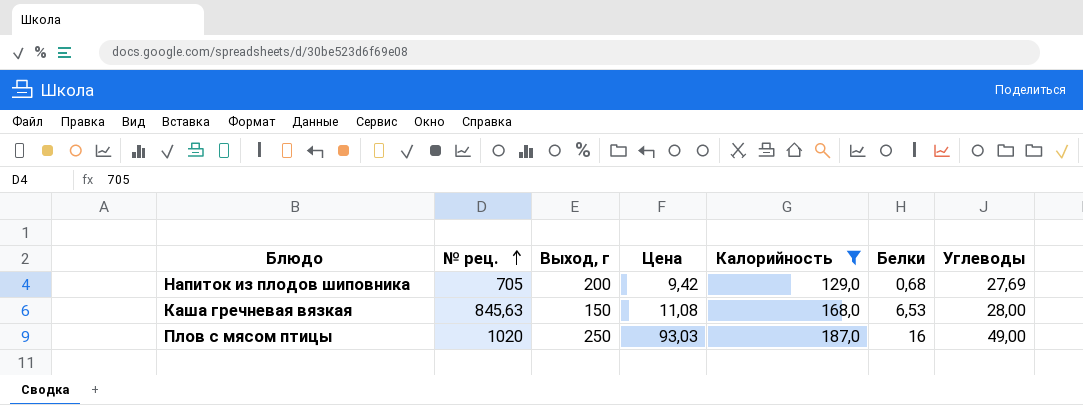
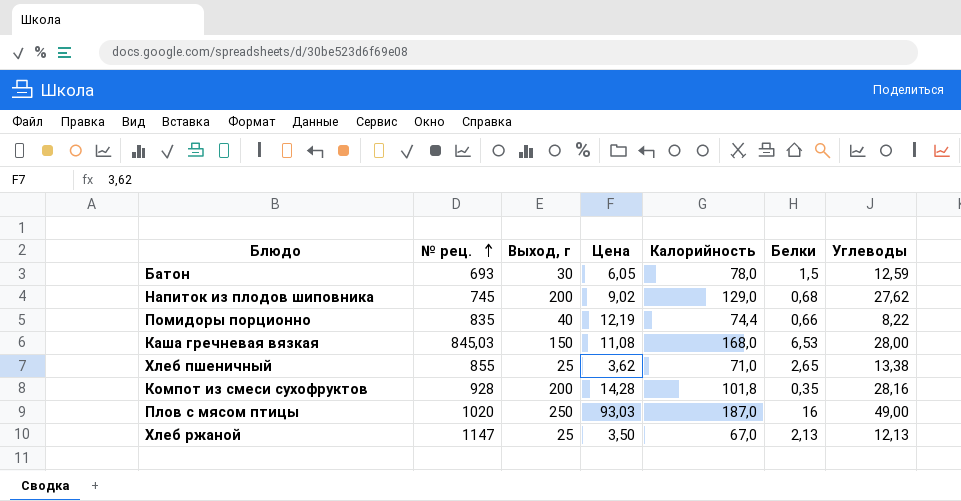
filter: Калорийность >= 129,0 -> none
Напиток из плодов шиповника | № рец.: 705 -> 745
Напиток из плодов шиповника | Цена: 9,42 -> 9,02
Напиток из плодов шиповника | Углеводы: 27,69 -> 27,62
Каша гречневая вязкая | № рец.: 845,63 -> 845,03

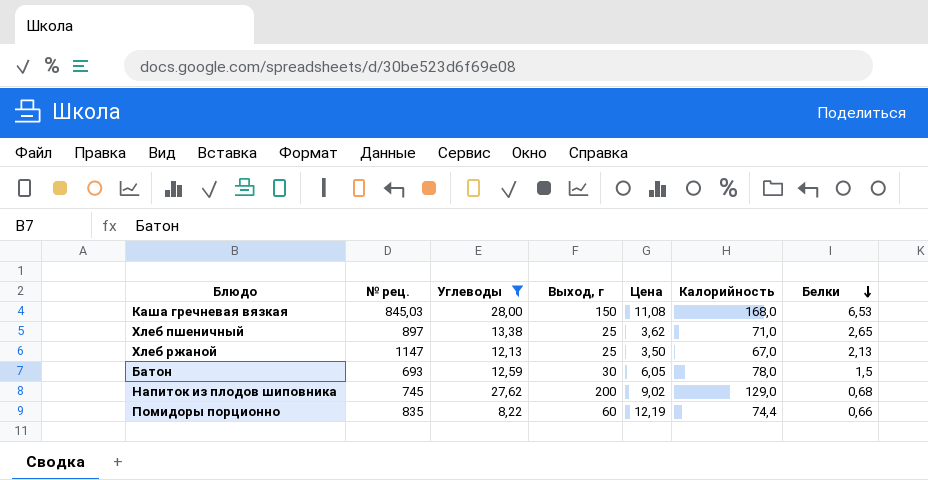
filter: none -> Углеводы <= 28,00
row order: № рец. ascending -> Белки descending
column Углеводы | position: 7 -> 3
Хлеб пшеничный | № рец.: 855 -> 897
Помидоры порционно | Выход, г: 40 -> 60

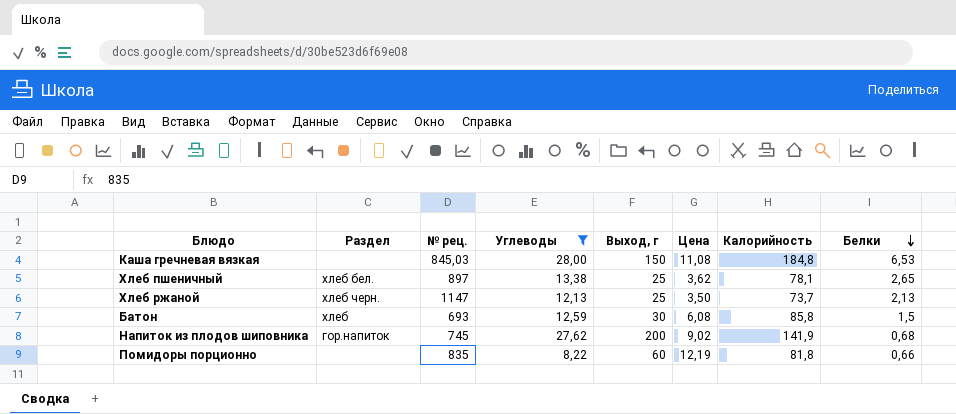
column Раздел | position: none -> 2
Каша гречневая вязкая | Калорийность: 168,0 -> 184,8
Хлеб пшеничный | Калорийность: 71,0 -> 78,1
Хлеб ржаной | Калорийность: 67,0 -> 73,7
Батон | Цена: 6,05 -> 6,08
Батон | Калорийность: 78,0 -> 85,8
Напиток из плодов шиповника | Калорийность: 129,0 -> 141,9
Помидоры порционно | Калорийность: 74,4 -> 81,8

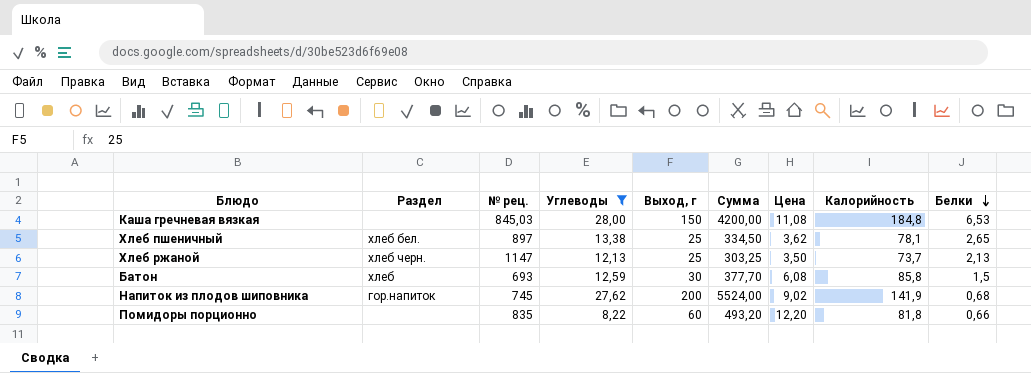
column Сумма | formula: none -> [Углеводы] * [Выход, г]
Помидоры порционно | Цена: 12,19 -> 12,20

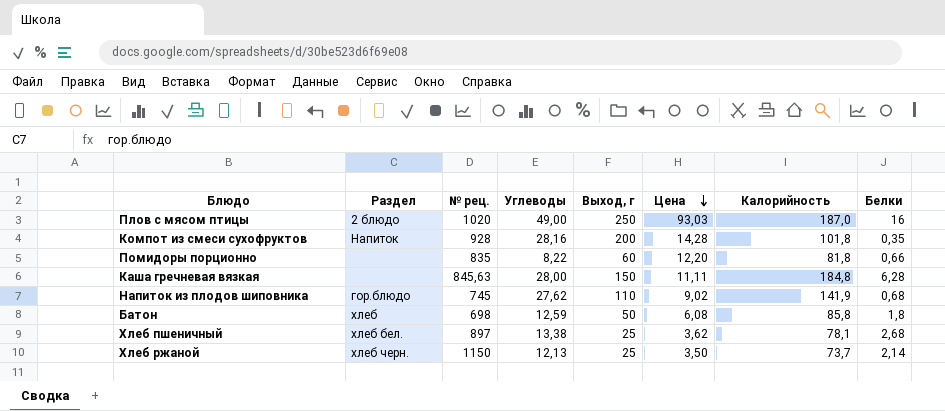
filter: Углеводы <= 28,00 -> none
row order: Белки descending -> Цена descending
column Сумма | formula: [Углеводы] * [Выход, г] -> none
Каша гречневая вязкая | № рец.: 845,03 -> 845,63
Каша гречневая вязкая | Цена: 11,08 -> 11,11
Каша гречневая вязкая | Белки: 6,53 -> 6,28
Напиток из плодов шиповника | Раздел: гор.напиток -> гор.блюдо
Напиток из плодов шиповника | Выход, г: 200 -> 110
Батон | № рец.: 693 -> 698
Батон | Выход, г: 30 -> 50
Батон | Белки: 1,5 -> 1,8
Хлеб пшеничный | Белки: 2,65 -> 2,68
Хлеб ржаной | № рец.: 1147 -> 1150
Хлеб ржаной | Белки: 2,13 -> 2,14

